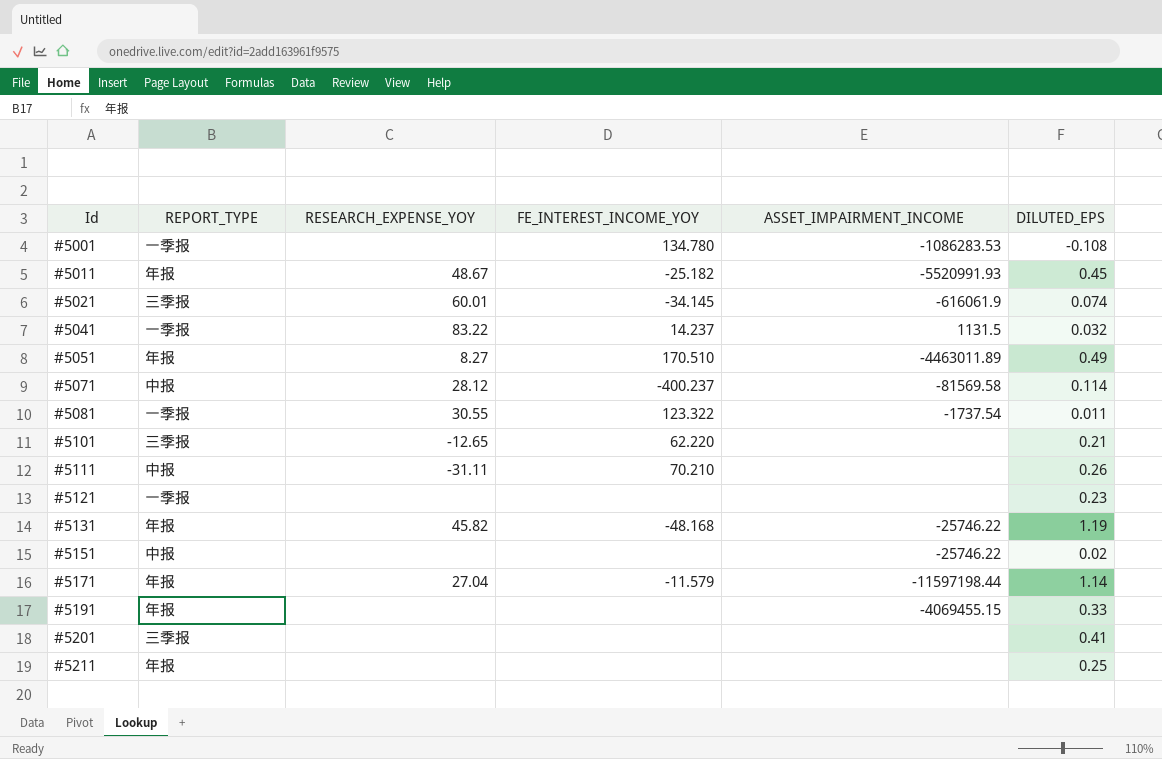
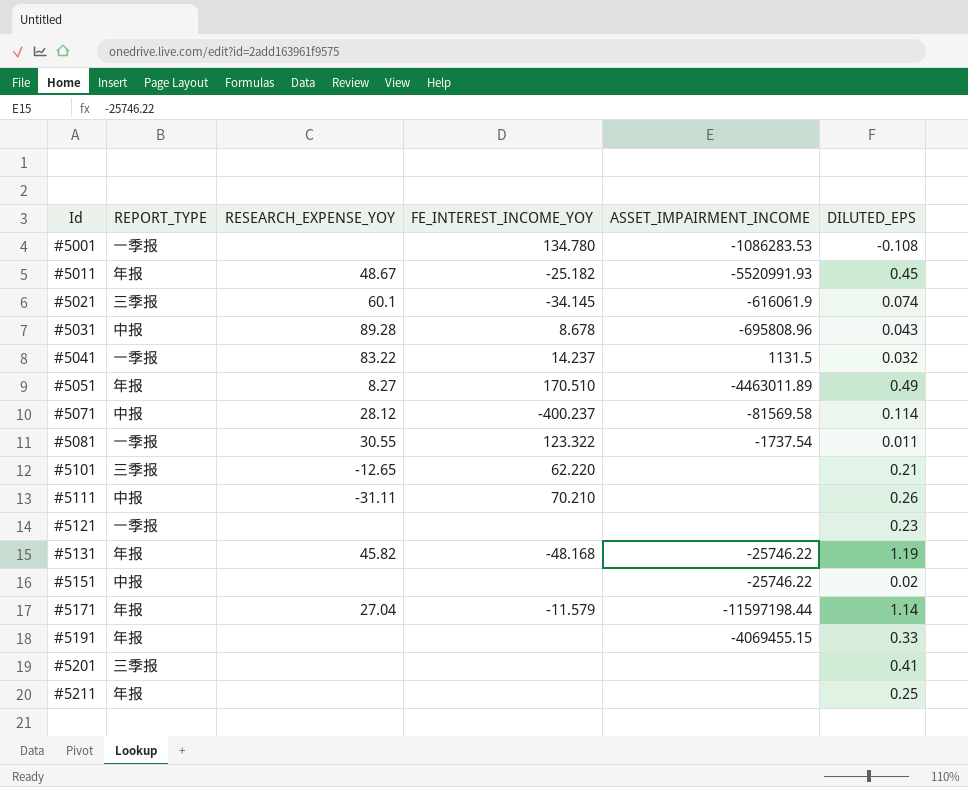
#5021 | RESEARCH_EXPENSE_YOY: 60.01 -> 60.1
row #5031: none -> 中报 | 89.28 | 8.678 | -695808.96 | 0.043

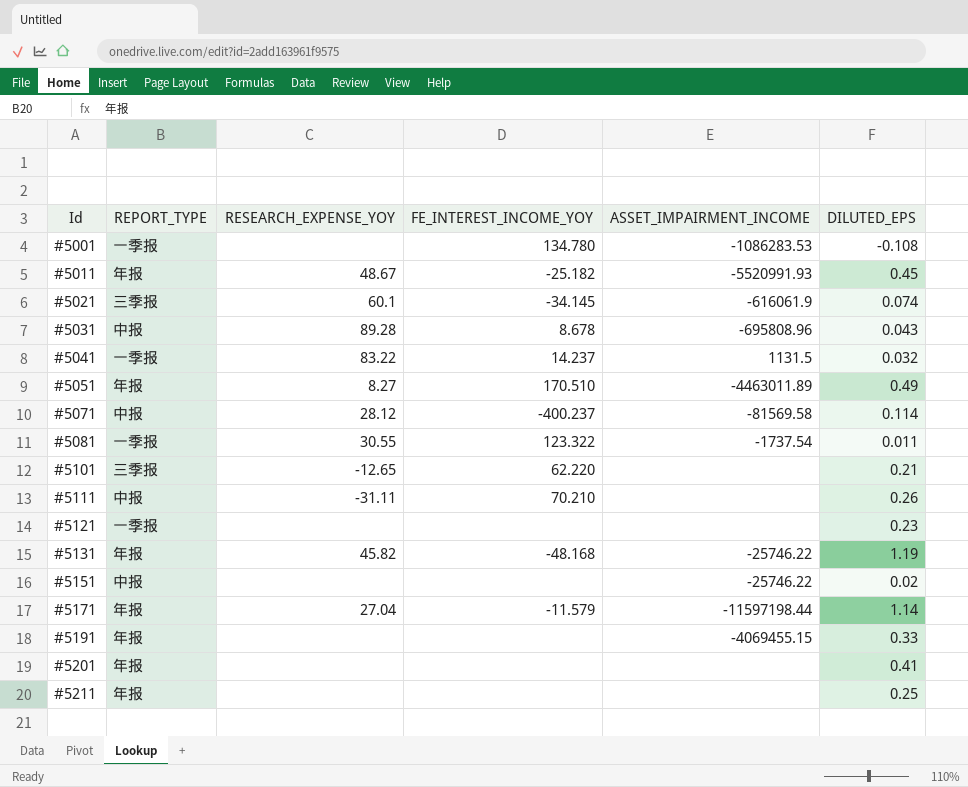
#5201 | REPORT_TYPE: 三季报 -> 年报

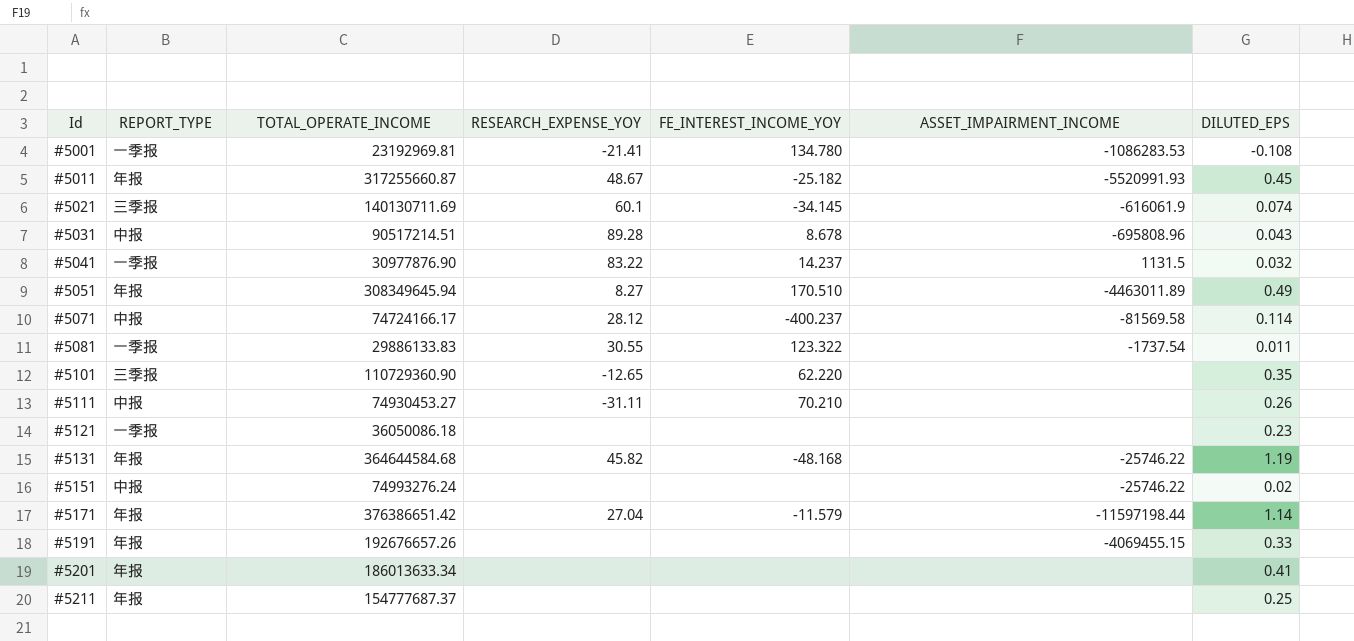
column TOTAL_OPERATE_INCOME | position: none -> 3
#5001 | RESEARCH_EXPENSE_YOY: none -> -21.41
#5101 | DILUTED_EPS: 0.21 -> 0.35

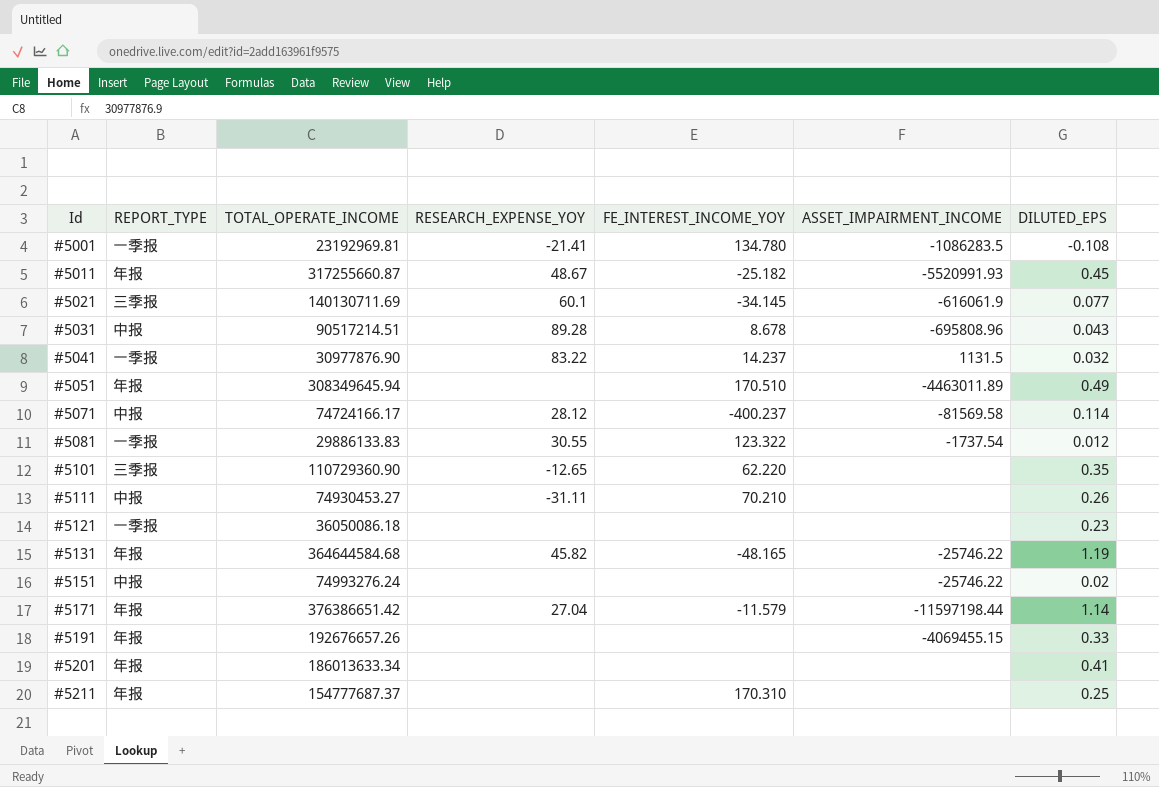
#5001 | ASSET_IMPAIRMENT_INCOME: -1086283.53 -> -1086283.5
#5021 | DILUTED_EPS: 0.074 -> 0.077
#5051 | RESEARCH_EXPENSE_YOY: 8.27 -> none
#5081 | DILUTED_EPS: 0.011 -> 0.012
#5131 | FE_INTEREST_INCOME_YOY: -48.168 -> -48.165
#5211 | FE_INTEREST_INCOME_YOY: none -> 170.310

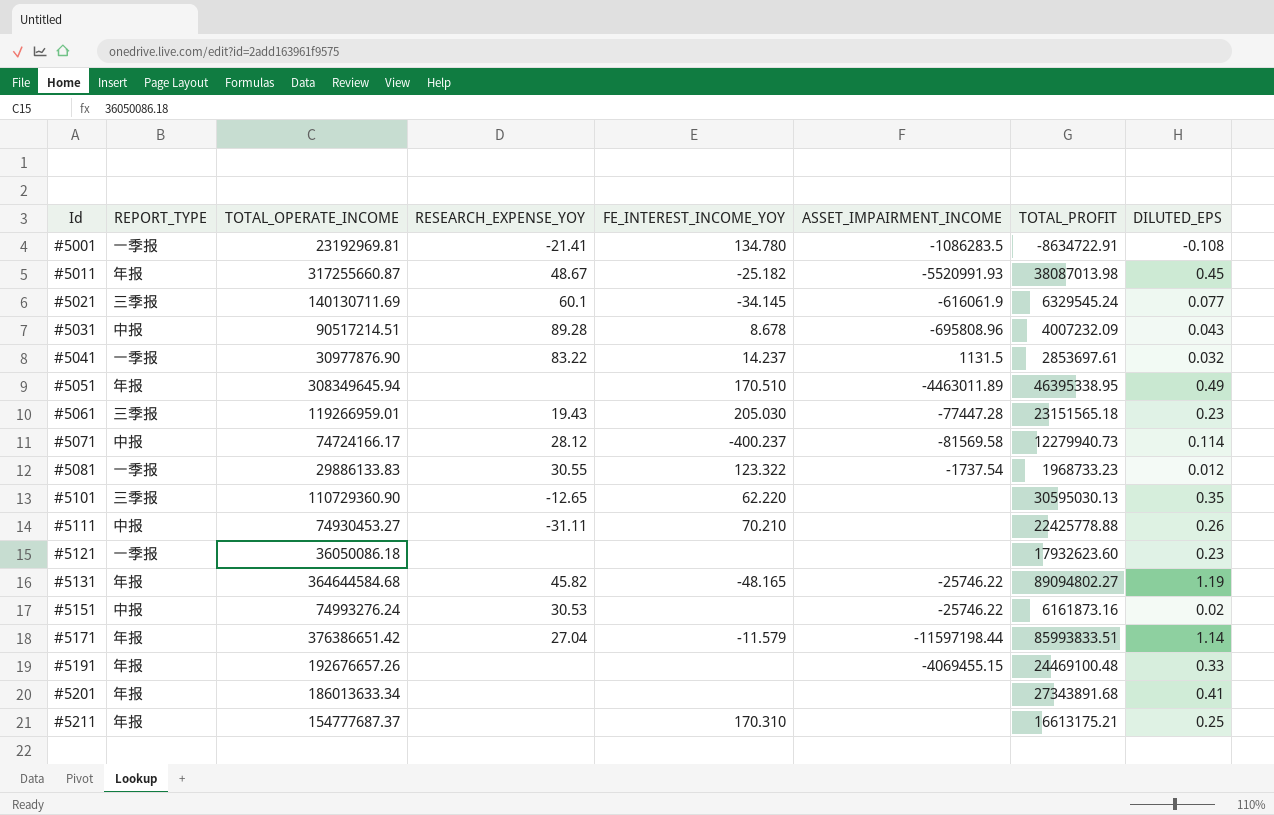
column TOTAL_PROFIT | position: none -> 7
row #5061: none -> 三季报 | 119266959.01 | 19.43 | 205.030 | -77447.28 | 23151565.18 | 0.23
#5151 | RESEARCH_EXPENSE_YOY: none -> 30.53

